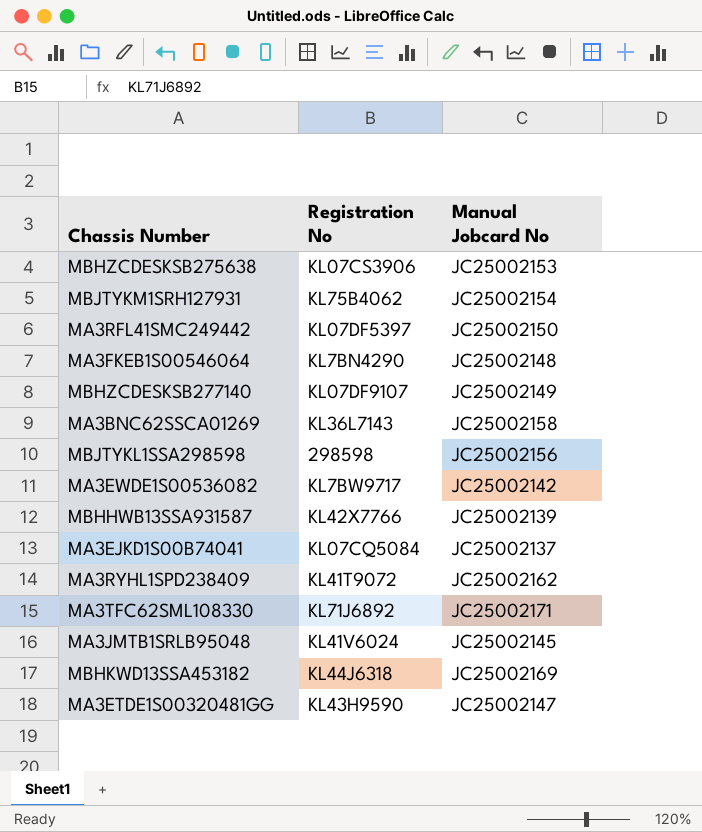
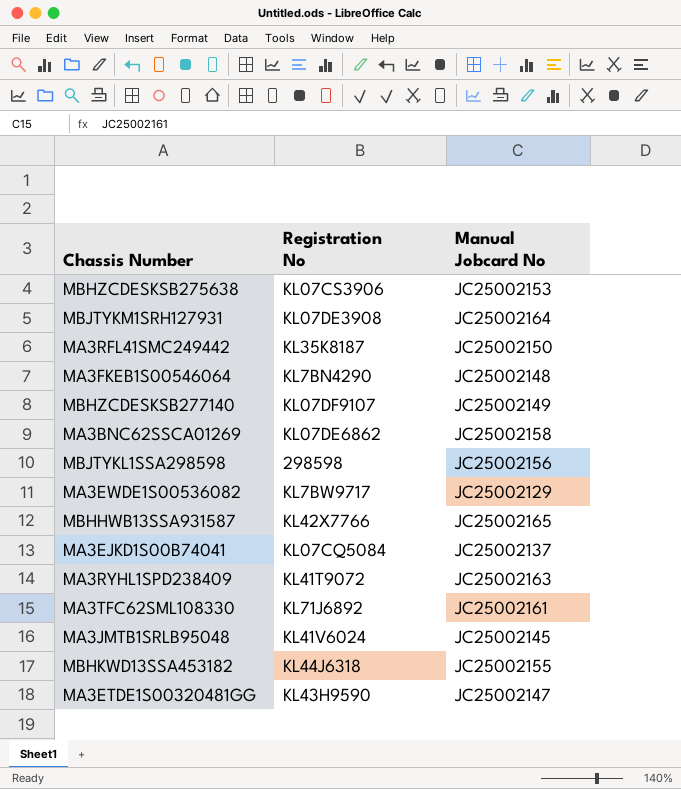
MBJTYKM1SRH127931 | Registration No: KL75B4062 -> KL07DE3908
MBJTYKM1SRH127931 | Manual Jobcard No: JC25002154 -> JC25002164
MA3RFL41SMC249442 | Registration No: KL07DF5397 -> KL35K8187
MA3BNC62SSCA01269 | Registration No: KL36L7143 -> KL07DE6862
MA3EWDE1S00536082 | Manual Jobcard No: JC25002142 -> JC25002129
MBHHWB13SSA931587 | Manual Jobcard No: JC25002139 -> JC25002165
MA3RYHL1SPD238409 | Manual Jobcard No: JC25002162 -> JC25002163
MA3TFC62SML108330 | Manual Jobcard No: JC25002171 -> JC25002161
MBHKWD13SSA453182 | Manual Jobcard No: JC25002169 -> JC25002155

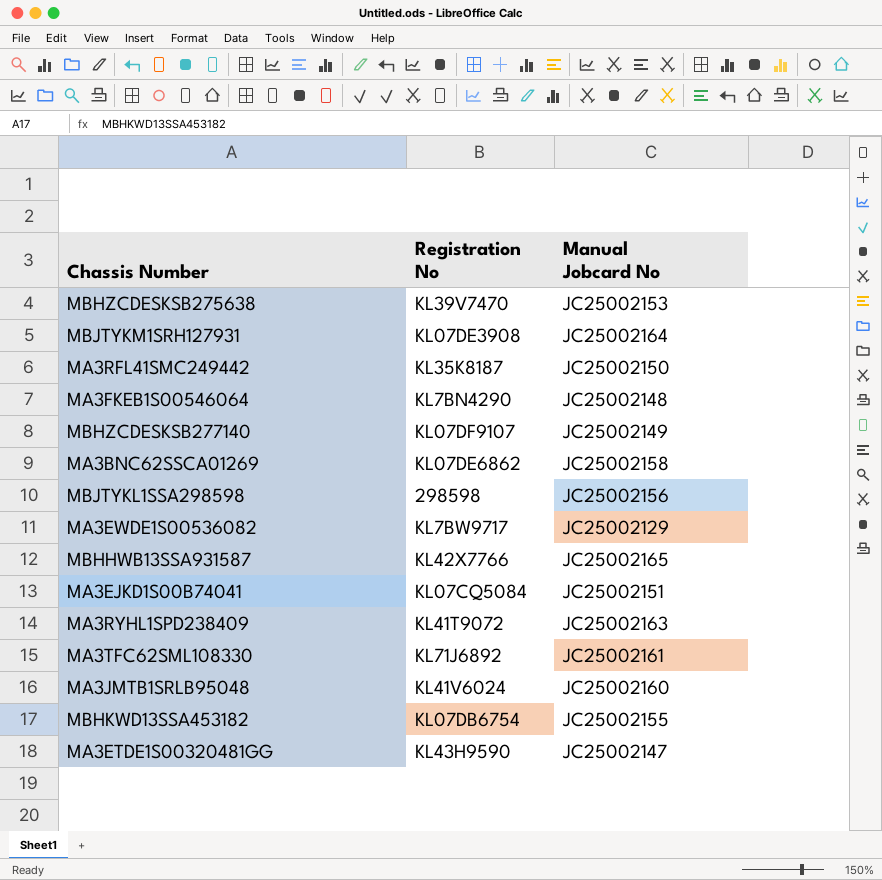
MBHZCDESKSB275638 | Registration No: KL07CS3906 -> KL39V7470
MA3EJKD1S00B74041 | Manual Jobcard No: JC25002137 -> JC25002151
MA3JMTB1SRLB95048 | Manual Jobcard No: JC25002145 -> JC25002160
MBHKWD13SSA453182 | Registration No: KL44J6318 -> KL07DB6754

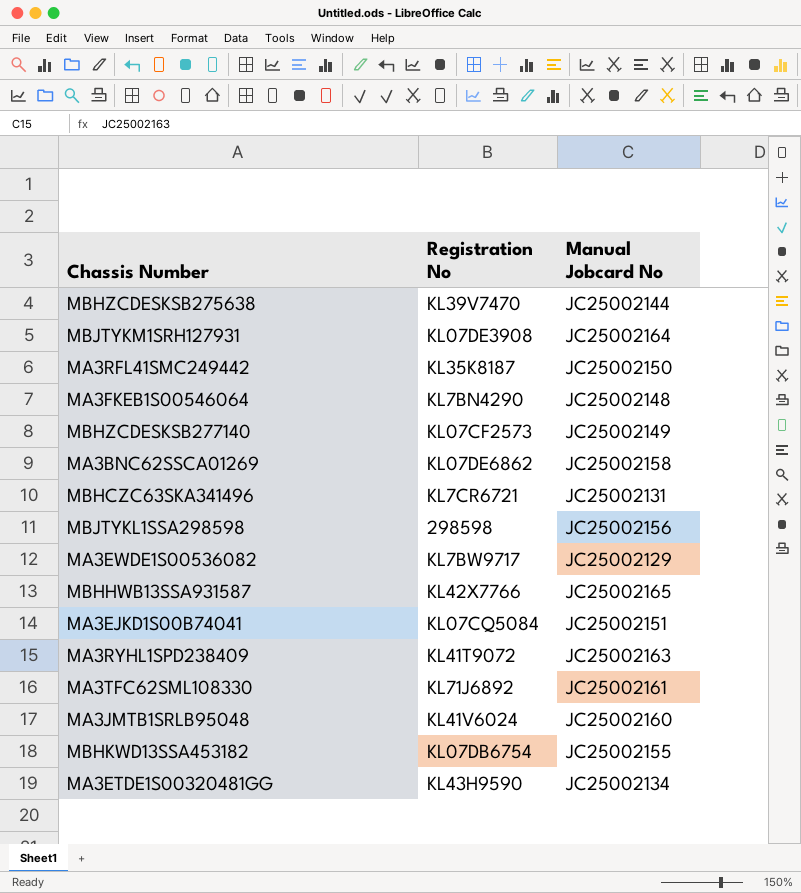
MBHZCDESKSB275638 | Manual Jobcard No: JC25002153 -> JC25002144
MBHZCDESKSB277140 | Registration No: KL07DF9107 -> KL07CF2573
row MBHCZC63SKA341496: none -> KL7CR6721 | JC25002131
MA3ETDE1S00320481GG | Manual Jobcard No: JC25002147 -> JC25002134

